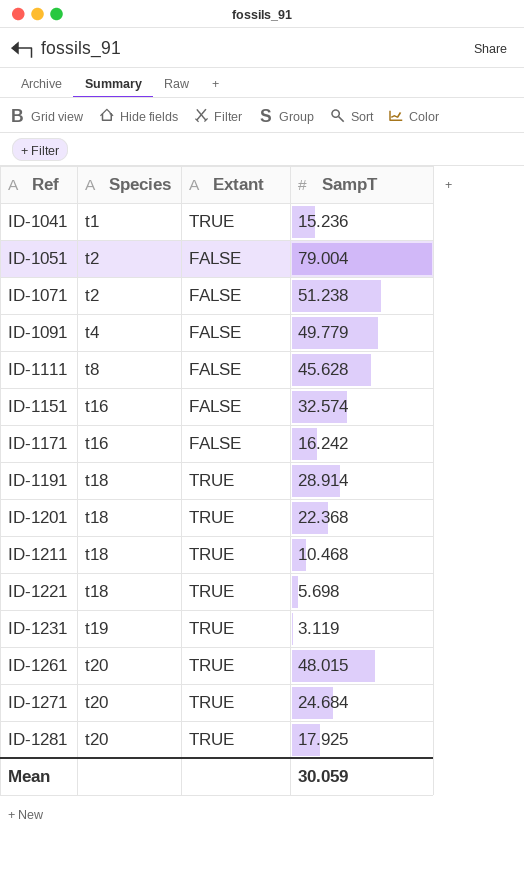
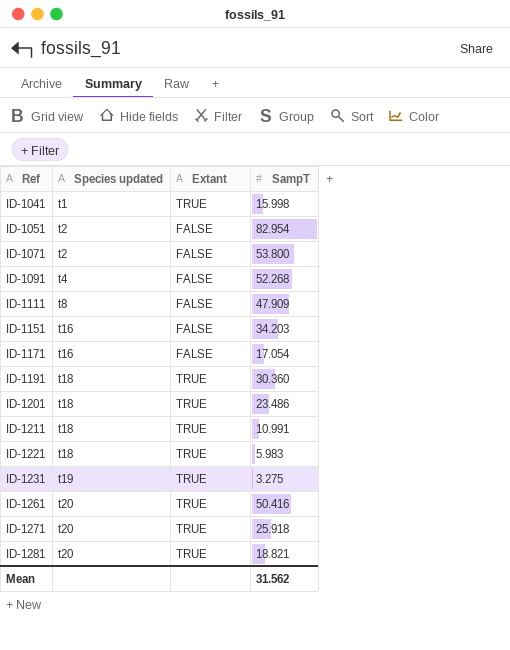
column name: Species -> Species updated
ID-1041 | SampT: 15.236 -> 15.998
ID-1051 | SampT: 79.004 -> 82.954
ID-1071 | SampT: 51.238 -> 53.800
ID-1091 | SampT: 49.779 -> 52.268
ID-1111 | SampT: 45.628 -> 47.909
ID-1151 | SampT: 32.574 -> 34.203
ID-1171 | SampT: 16.242 -> 17.054
ID-1191 | SampT: 28.914 -> 30.360
ID-1201 | SampT: 22.368 -> 23.486
ID-1211 | SampT: 10.468 -> 10.991
ID-1221 | SampT: 5.698 -> 5.983
ID-1231 | SampT: 3.119 -> 3.275
ID-1261 | SampT: 48.015 -> 50.416
ID-1271 | SampT: 24.684 -> 25.918
ID-1281 | SampT: 17.925 -> 18.821
Mean | SampT: 30.059 -> 31.562

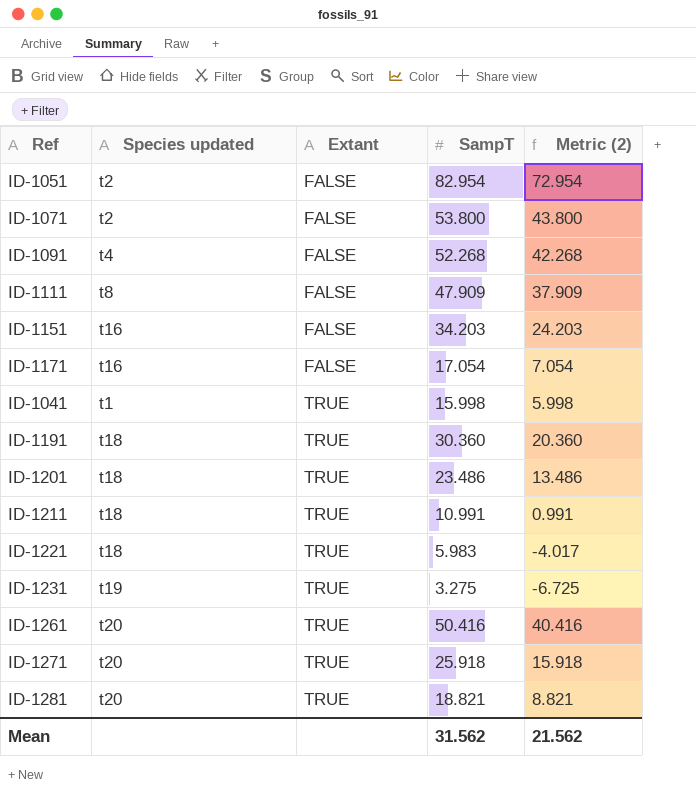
row order: Ref ascending -> Extant ascending
column Metric (2) | formula: none -> [SampT] - 10

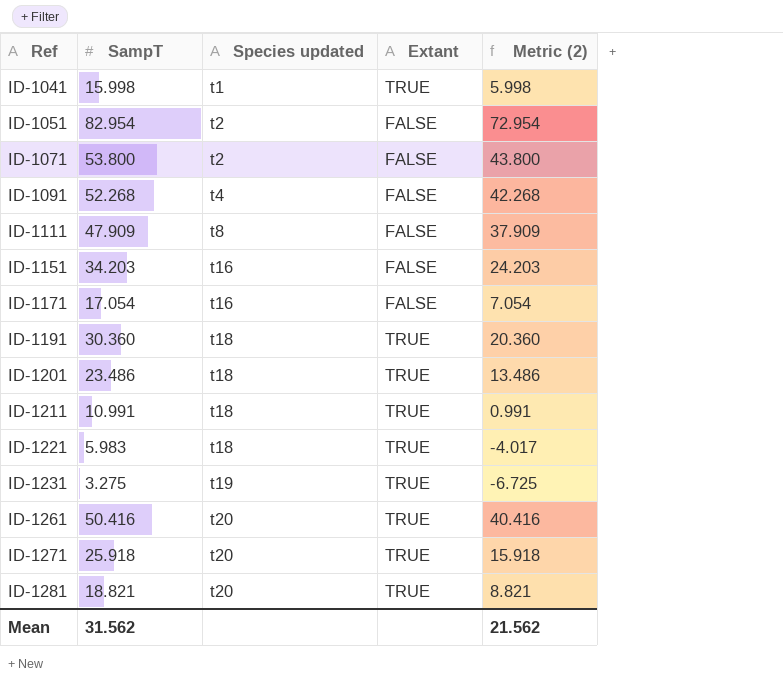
row order: Extant ascending -> Ref ascending
column SampT | position: 4 -> 2

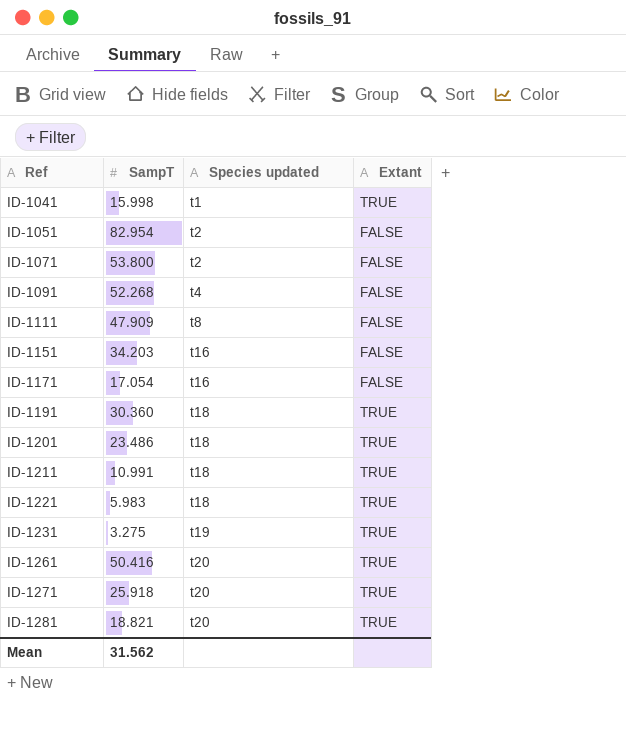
column Metric (2) | formula: [SampT] - 10 -> none

